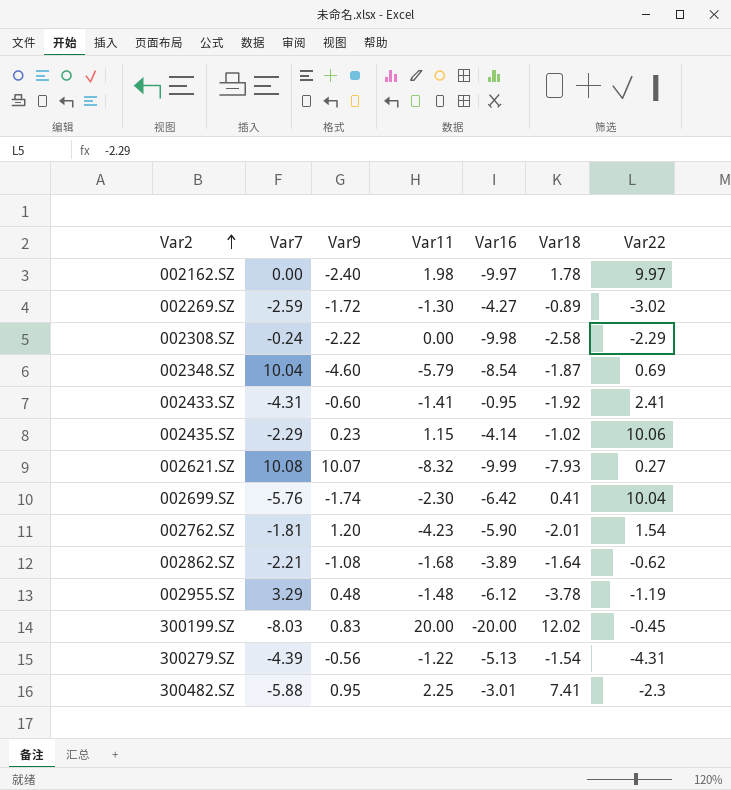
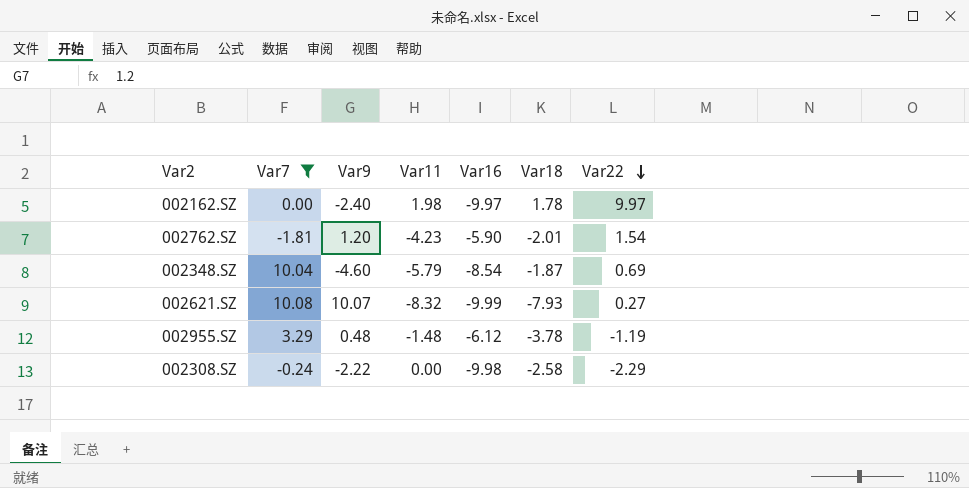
filter: none -> Var7 >= -1.81
row order: Var2 ascending -> Var22 descending

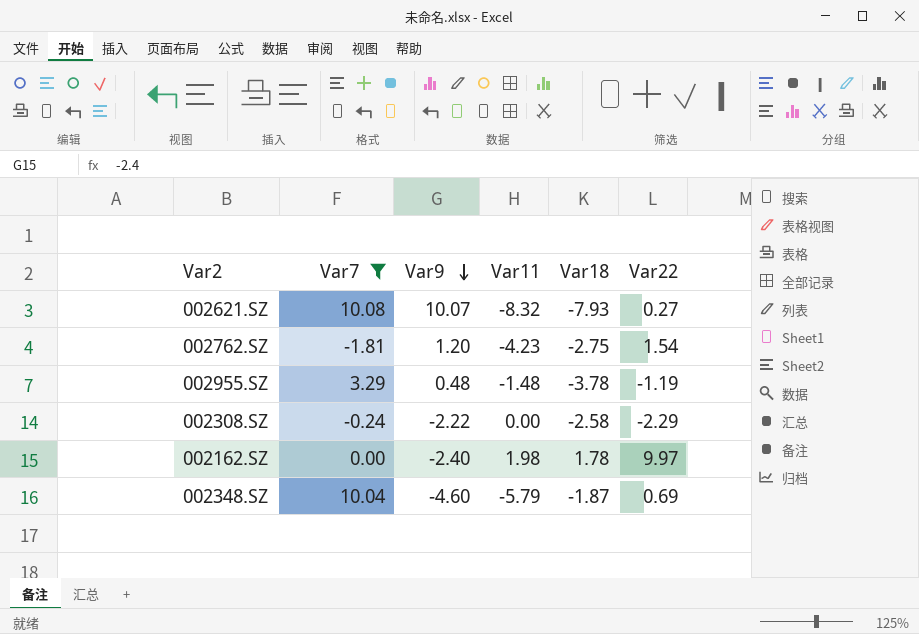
row order: Var22 descending -> Var9 descending
column Var16 | position: 5 -> none
002762.SZ | Var18: -2.01 -> -2.75

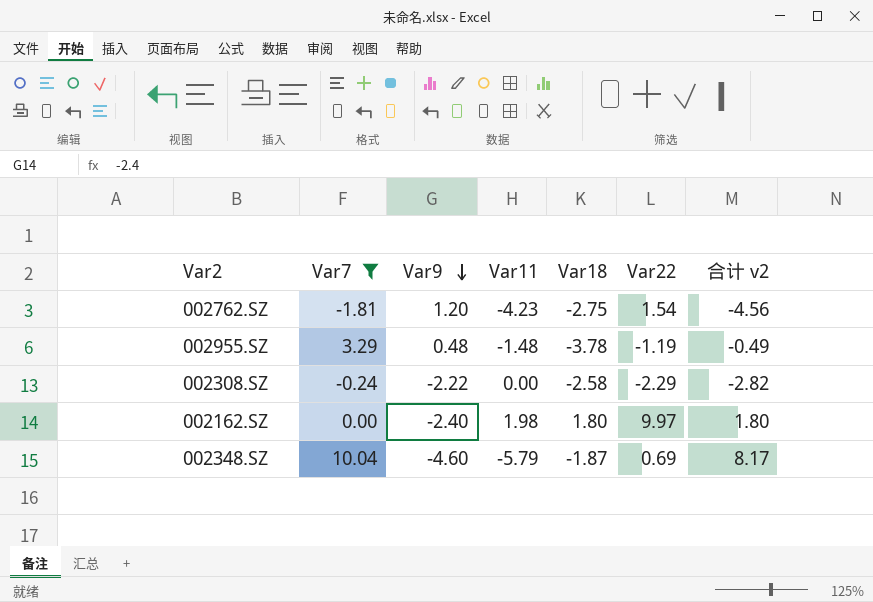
column 合计 v2 | formula: none -> [Var7] + [Var18]
row 002621.SZ: 10.08 | 10.07 | -8.32 | -7.93 | 0.27 -> none
002162.SZ | Var18: 1.78 -> 1.80

